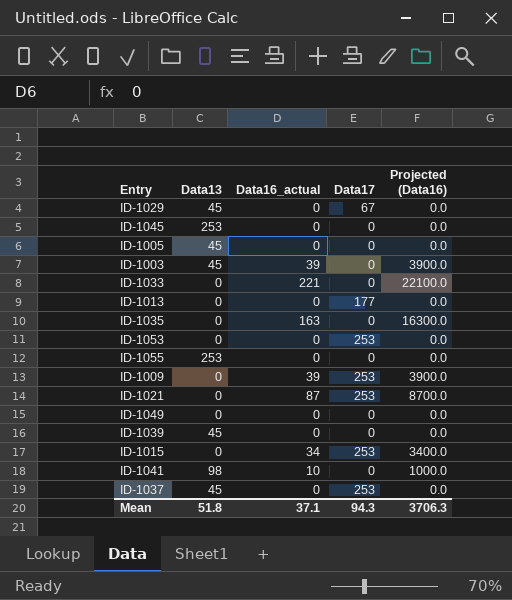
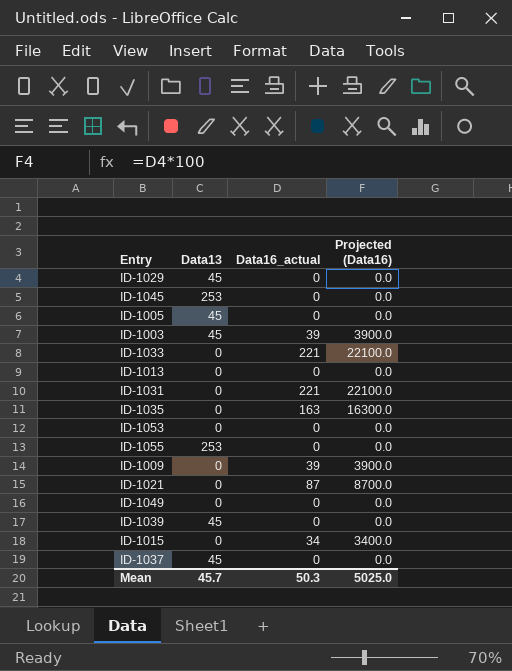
column Data17 | position: 4 -> none
row ID-1041: 98 | 10 | 0 | 1000.0 -> none
row ID-1031: none -> 0 | 221 | 22100.0
Mean | Data13: 51.8 -> 45.7
Mean | Data16_actual: 37.1 -> 50.3
Mean | Projected (Data16): 3706.3 -> 5025.0

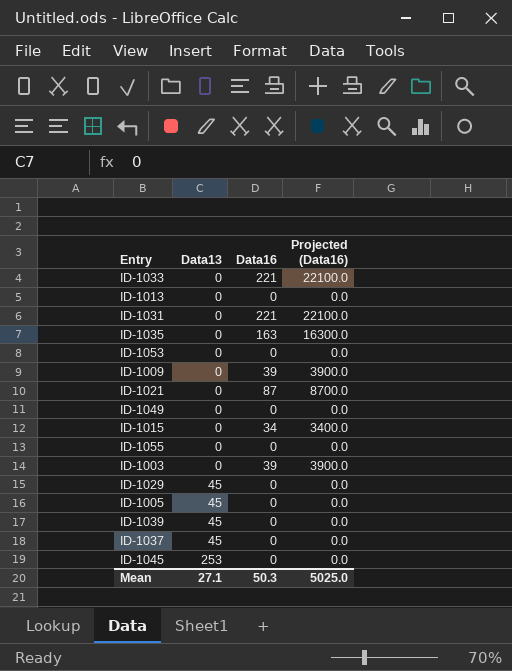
row order: none -> Data13 ascending
column name: Data16_actual -> Data16
ID-1055 | Data13: 253 -> 0
ID-1003 | Data13: 45 -> 0
Mean | Data13: 45.7 -> 27.1

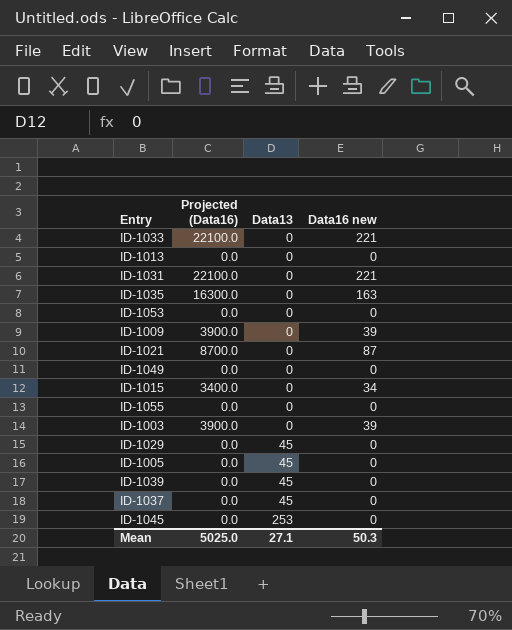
column Projected (Data16) | position: 4 -> 2
column name: Data16 -> Data16 new

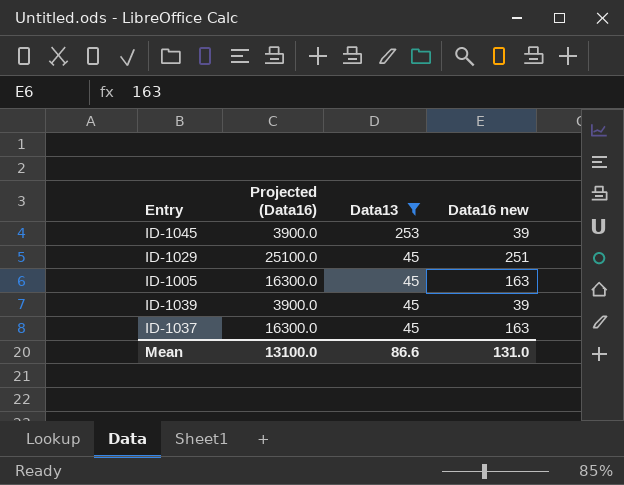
filter: none -> Data13 != 0
row order: Data13 ascending -> Data13 descending
ID-1045 | Projected (Data16): 0.0 -> 3900.0
ID-1045 | Data16 new: 0 -> 39
ID-1029 | Projected (Data16): 0.0 -> 25100.0
ID-1029 | Data16 new: 0 -> 251
ID-1005 | Projected (Data16): 0.0 -> 16300.0
ID-1005 | Data16 new: 0 -> 163
ID-1039 | Projected (Data16): 0.0 -> 3900.0
ID-1039 | Data16 new: 0 -> 39
ID-1037 | Projected (Data16): 0.0 -> 16300.0
ID-1037 | Data16 new: 0 -> 163
Mean | Projected (Data16): 5025.0 -> 13100.0
Mean | Data13: 27.1 -> 86.6
Mean | Data16 new: 50.3 -> 131.0

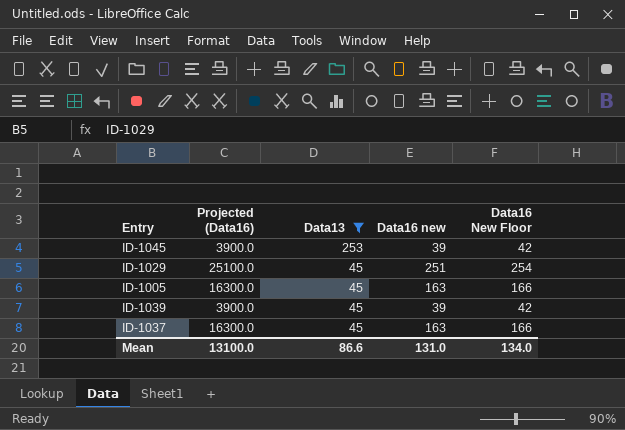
column Data16 New Floor | formula: none -> [Data16 new] + 3

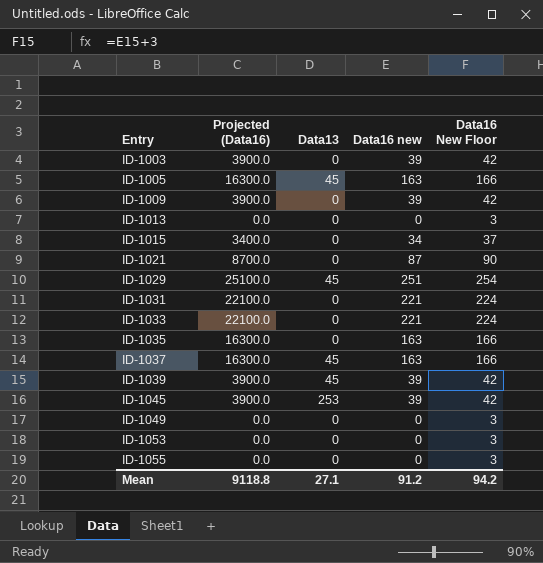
filter: Data13 != 0 -> none
row order: Data13 descending -> Entry ascending
Mean | Projected (Data16): 13100.0 -> 9118.8
Mean | Data13: 86.6 -> 27.1
Mean | Data16 new: 131.0 -> 91.2
Mean | Data16 New Floor: 134.0 -> 94.2

